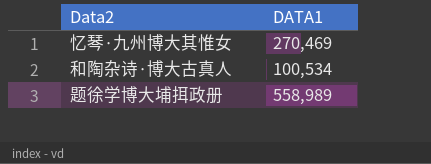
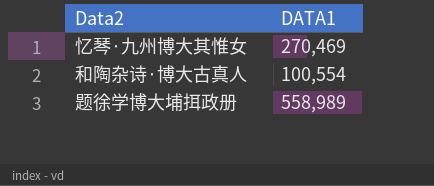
和陶杂诗·博大古真人 | DATA1: 100,534 -> 100,554

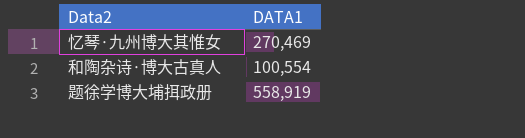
题徐学博大埔挕政册 | DATA1: 558,989 -> 558,919

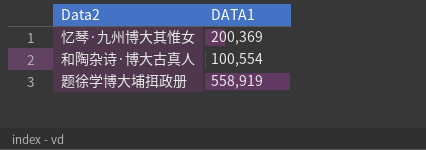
忆琴·九州博大其惟女 | DATA1: 270,469 -> 200,369

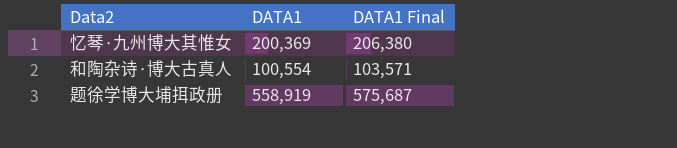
column DATA1 Final | formula: none -> [DATA1] * 1.03

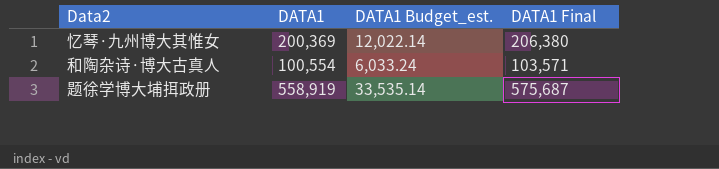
column DATA1 Budget_est. | formula: none -> [DATA1] * 0.06

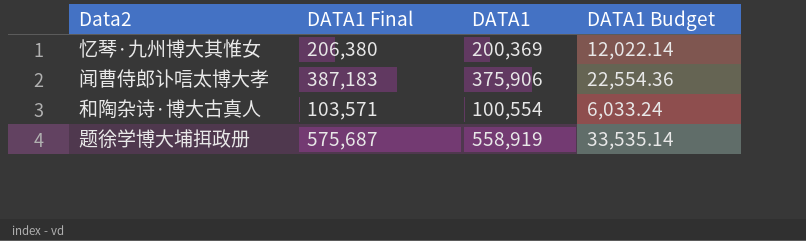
column DATA1 Final | position: 4 -> 2
column name: DATA1 Budget_est. -> DATA1 Budget
row 闻曹侍郎讣唁太博大孝: none -> 387,183 | 375,906 | 22,554.36

